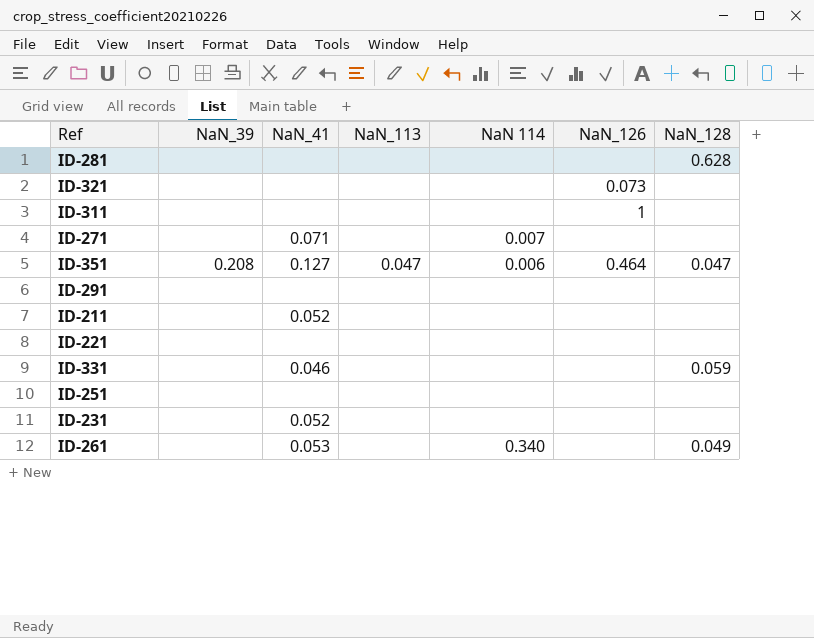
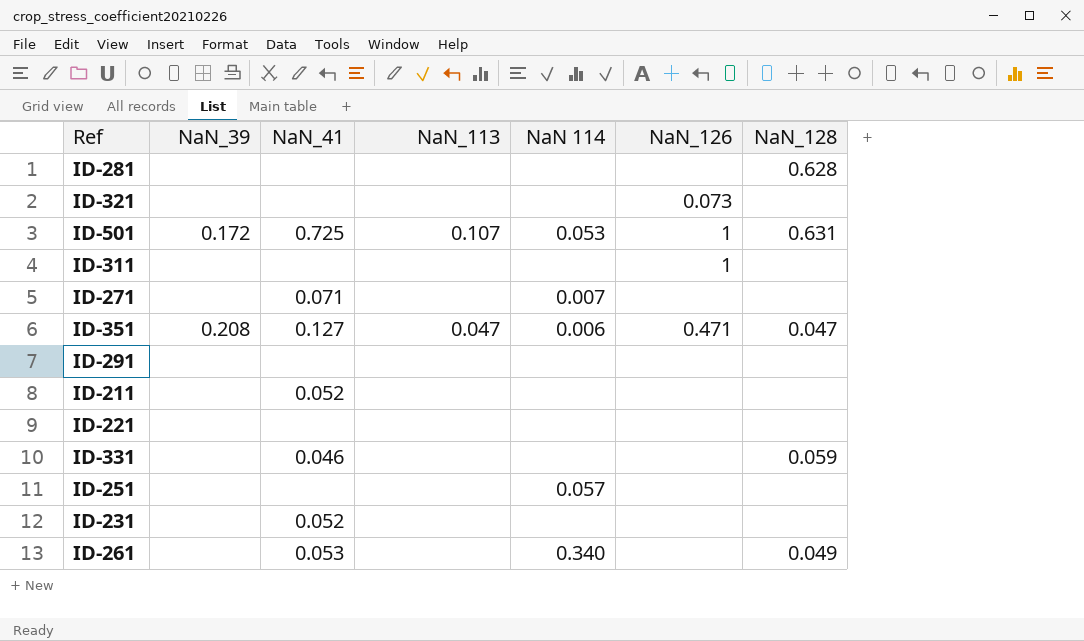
row ID-501: none -> 0.172 | 0.725 | 0.107 | 0.053 | 1 | 0.631
ID-351 | NaN_126: 0.464 -> 0.471
ID-251 | NaN 114: none -> 0.057

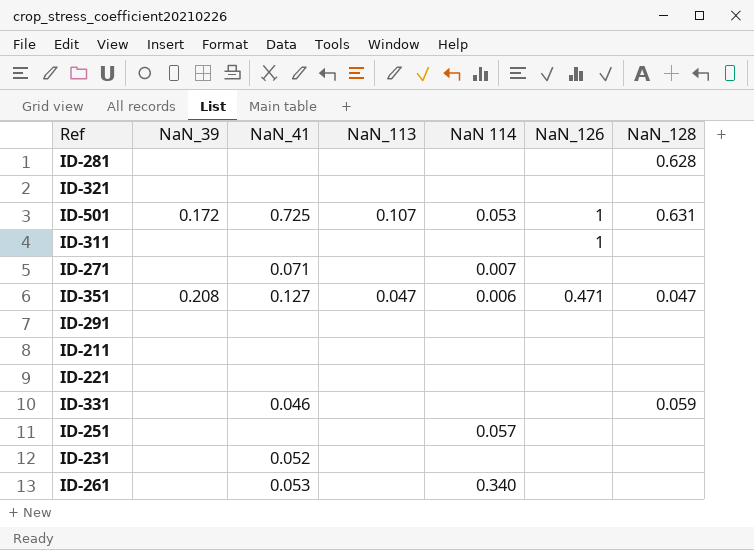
ID-321 | NaN_126: 0.073 -> none
ID-211 | NaN_41: 0.052 -> none
ID-261 | NaN_128: 0.049 -> none

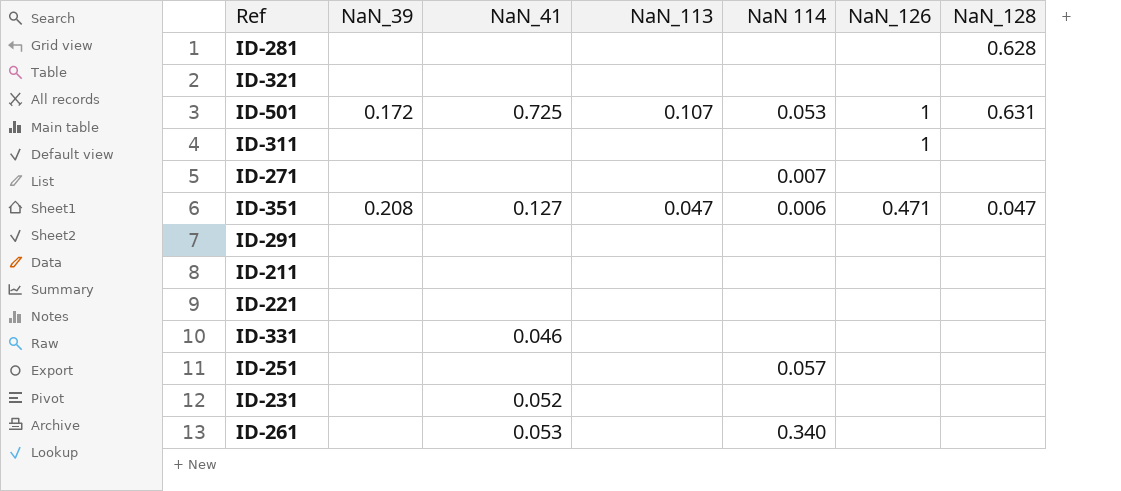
ID-271 | NaN_41: 0.071 -> none
ID-331 | NaN_128: 0.059 -> none

